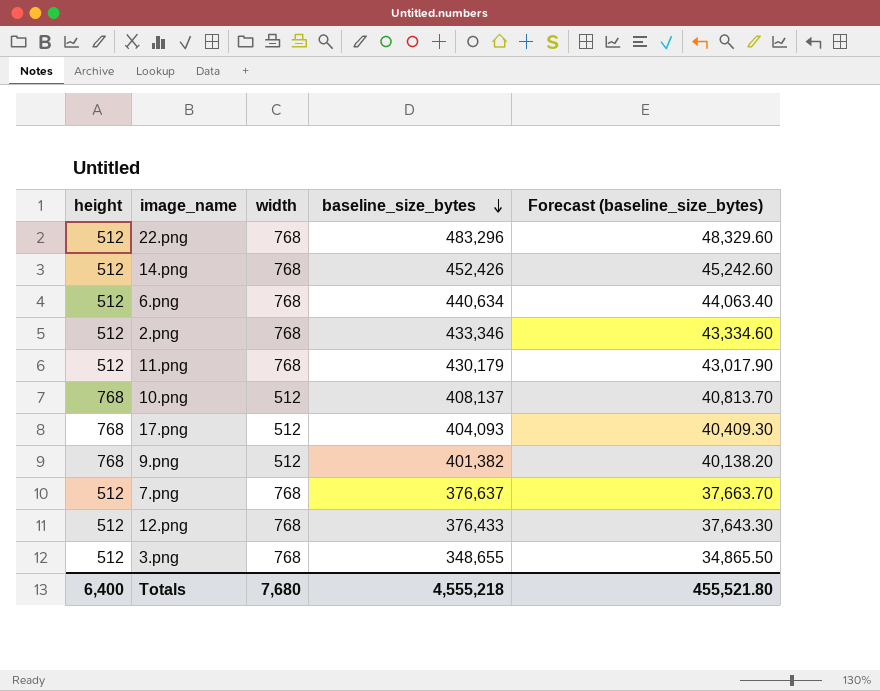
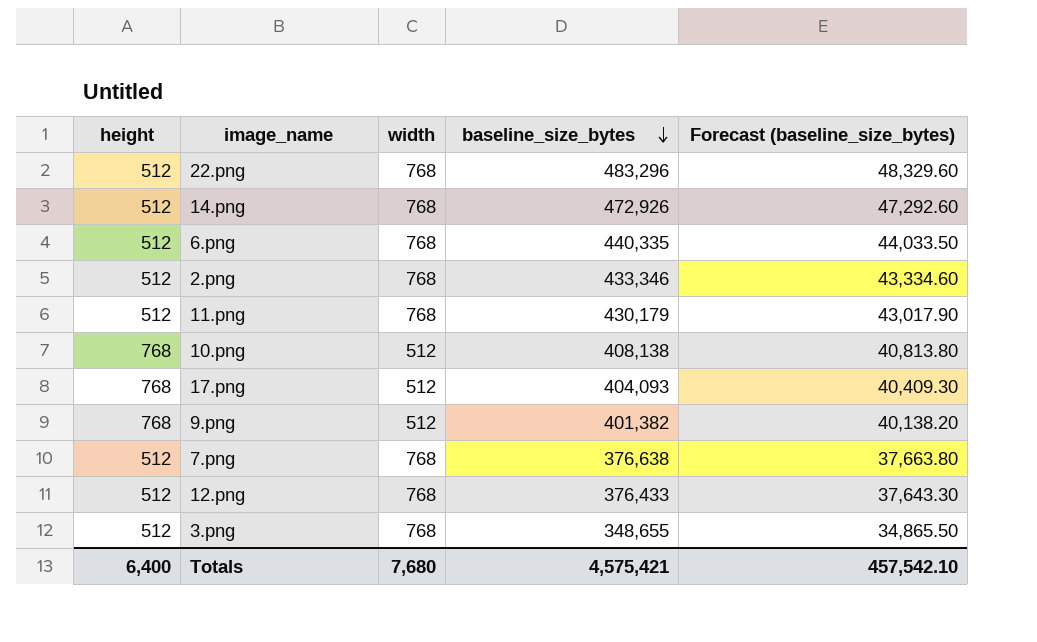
14.png | baseline_size_bytes: 452,426 -> 472,926
14.png | Forecast (baseline_size_bytes): 45,242.60 -> 47,292.60
6.png | baseline_size_bytes: 440,634 -> 440,335
6.png | Forecast (baseline_size_bytes): 44,063.40 -> 44,033.50
10.png | baseline_size_bytes: 408,137 -> 408,138
10.png | Forecast (baseline_size_bytes): 40,813.70 -> 40,813.80
7.png | baseline_size_bytes: 376,637 -> 376,638
7.png | Forecast (baseline_size_bytes): 37,663.70 -> 37,663.80
Totals | baseline_size_bytes: 4,555,218 -> 4,575,421
Totals | Forecast (baseline_size_bytes): 455,521.80 -> 457,542.10

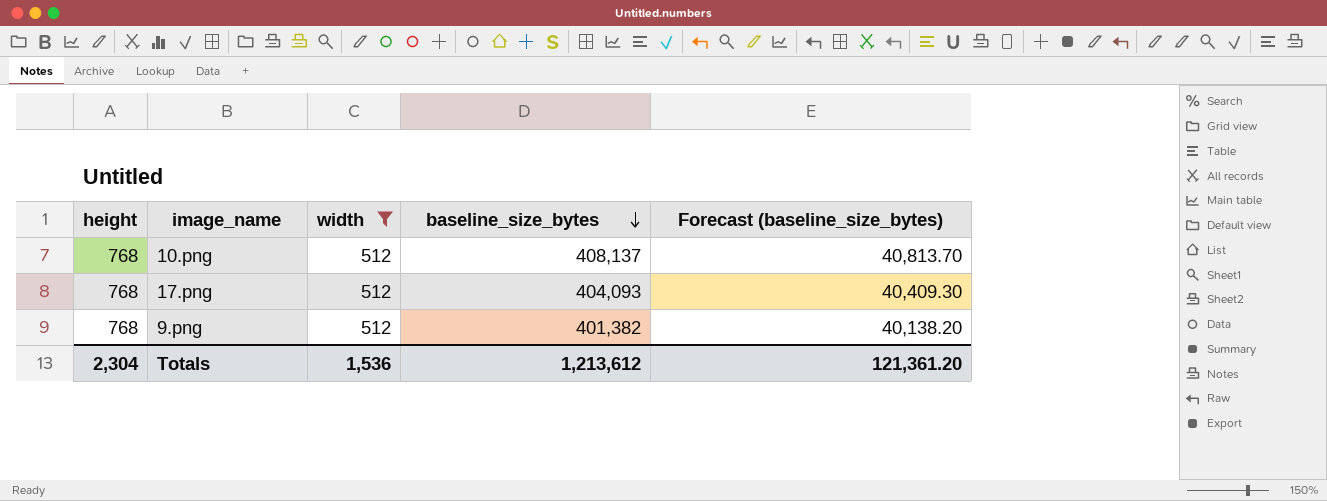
filter: none -> width = 512
10.png | baseline_size_bytes: 408,138 -> 408,137
10.png | Forecast (baseline_size_bytes): 40,813.80 -> 40,813.70
Totals | height: 6,400 -> 2,304
Totals | width: 7,680 -> 1,536
Totals | baseline_size_bytes: 4,575,421 -> 1,213,612
Totals | Forecast (baseline_size_bytes): 457,542.10 -> 121,361.20

